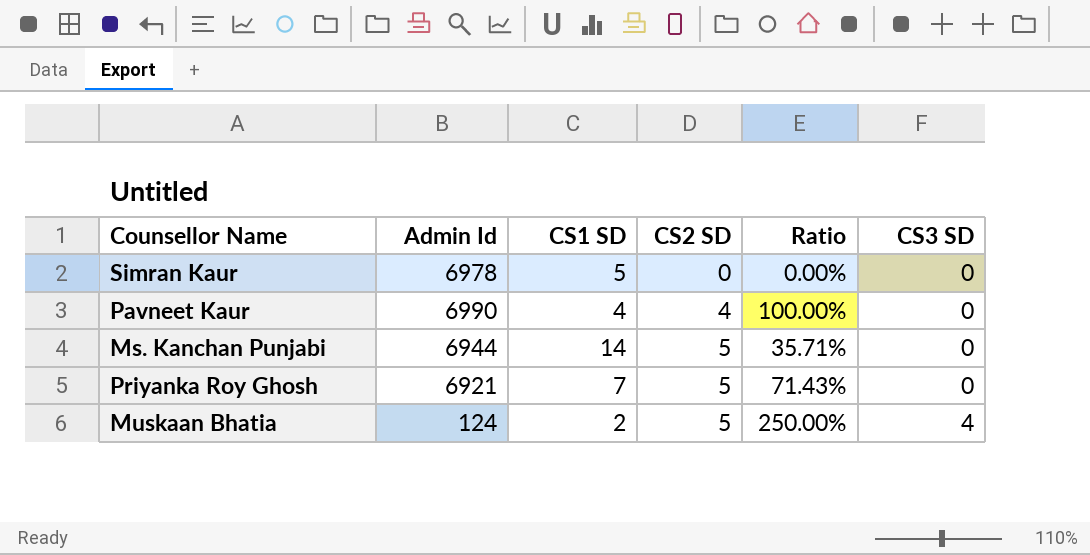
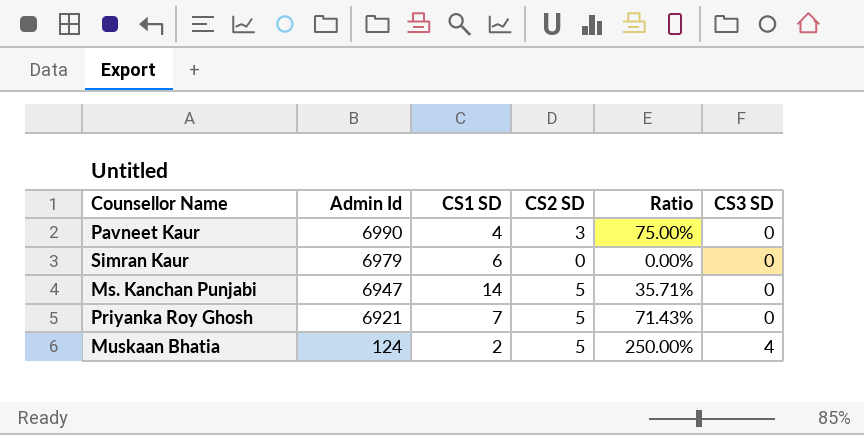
row order: CS2 SD ascending -> Admin Id descending
Pavneet Kaur | CS2 SD: 4 -> 3
Pavneet Kaur | Ratio: 100.00% -> 75.00%
Simran Kaur | Admin Id: 6978 -> 6979
Simran Kaur | CS1 SD: 5 -> 6
Ms. Kanchan Punjabi | Admin Id: 6944 -> 6947

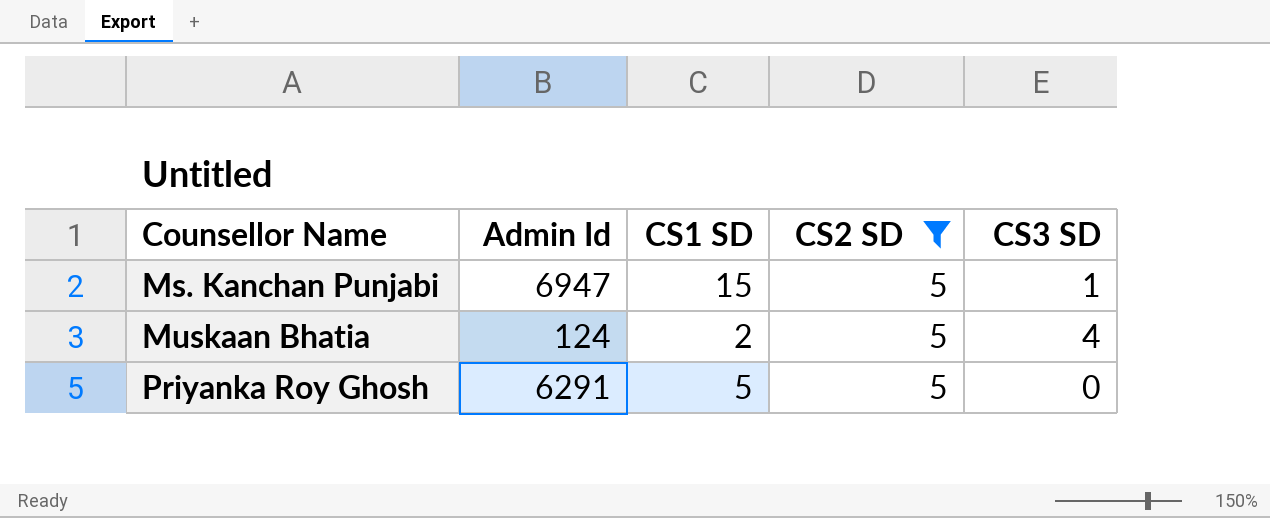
filter: none -> CS2 SD = 5
row order: Admin Id descending -> Counsellor Name ascending
column Ratio | formula: [CS2 SD] / [CS1 SD] -> none
Ms. Kanchan Punjabi | CS1 SD: 14 -> 15
Ms. Kanchan Punjabi | CS3 SD: 0 -> 1
Priyanka Roy Ghosh | Admin Id: 6921 -> 6291
Priyanka Roy Ghosh | CS1 SD: 7 -> 5

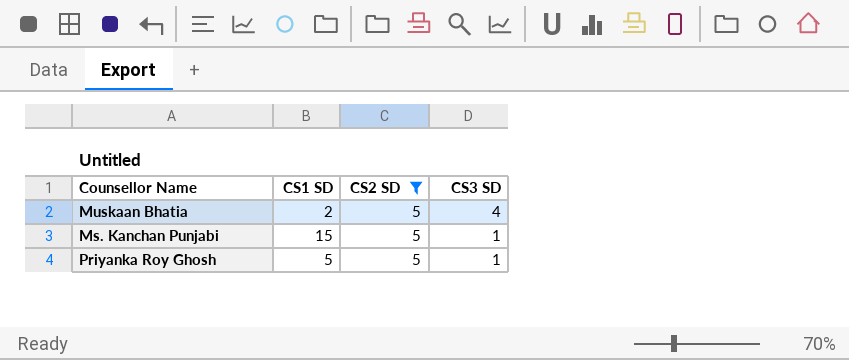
row order: Counsellor Name ascending -> CS3 SD descending
column Admin Id | position: 2 -> none
Priyanka Roy Ghosh | CS3 SD: 0 -> 1

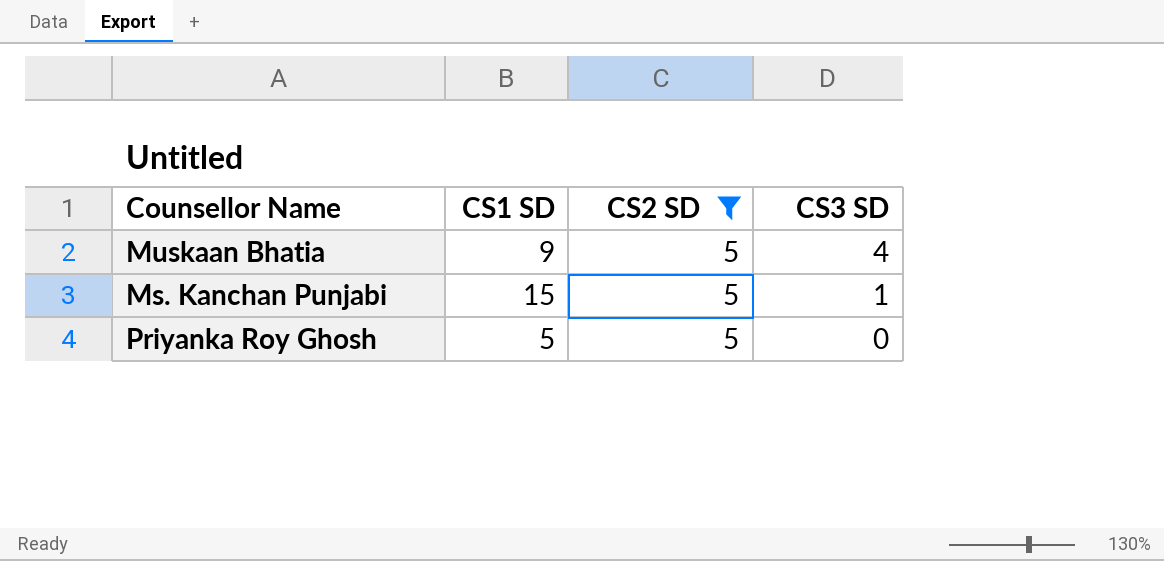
Muskaan Bhatia | CS1 SD: 2 -> 9
Priyanka Roy Ghosh | CS3 SD: 1 -> 0

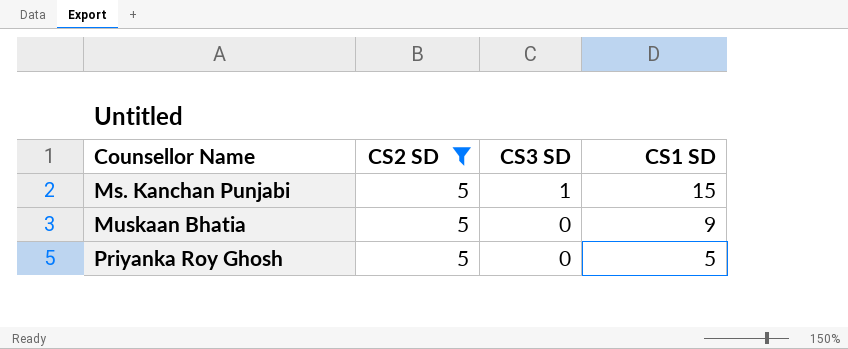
row order: CS3 SD descending -> Counsellor Name ascending
column CS1 SD | position: 2 -> 4
Muskaan Bhatia | CS3 SD: 4 -> 0

